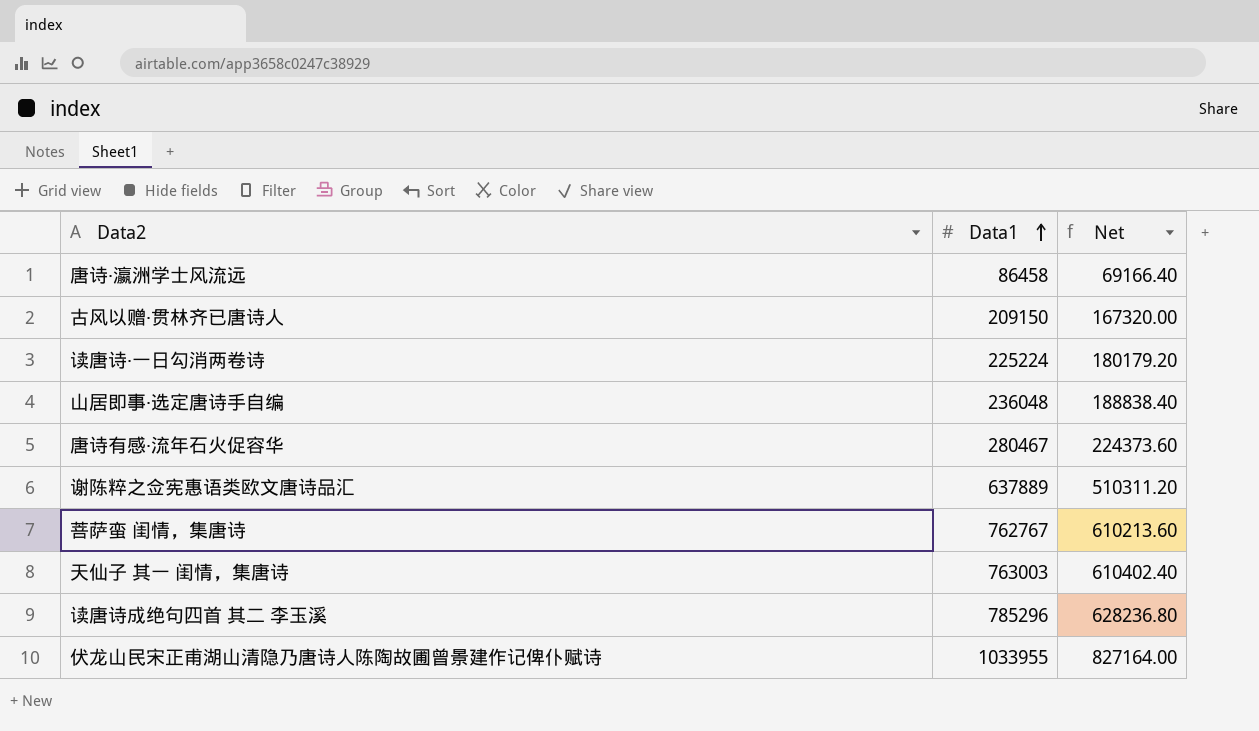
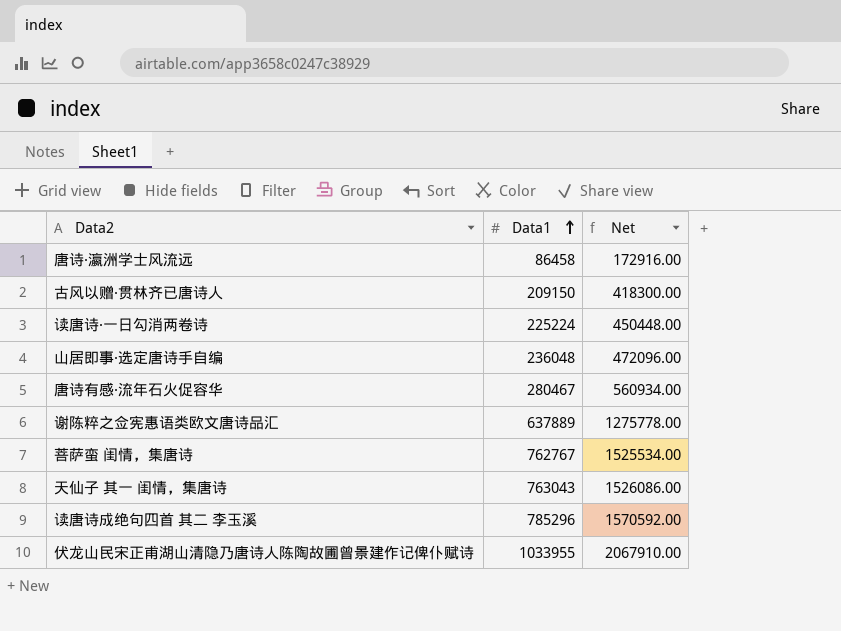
column Net | formula: [Data1] * 0.8 -> [Data1] * 2
天仙子 其一 闺情，集唐诗 | Data1: 763003 -> 763043

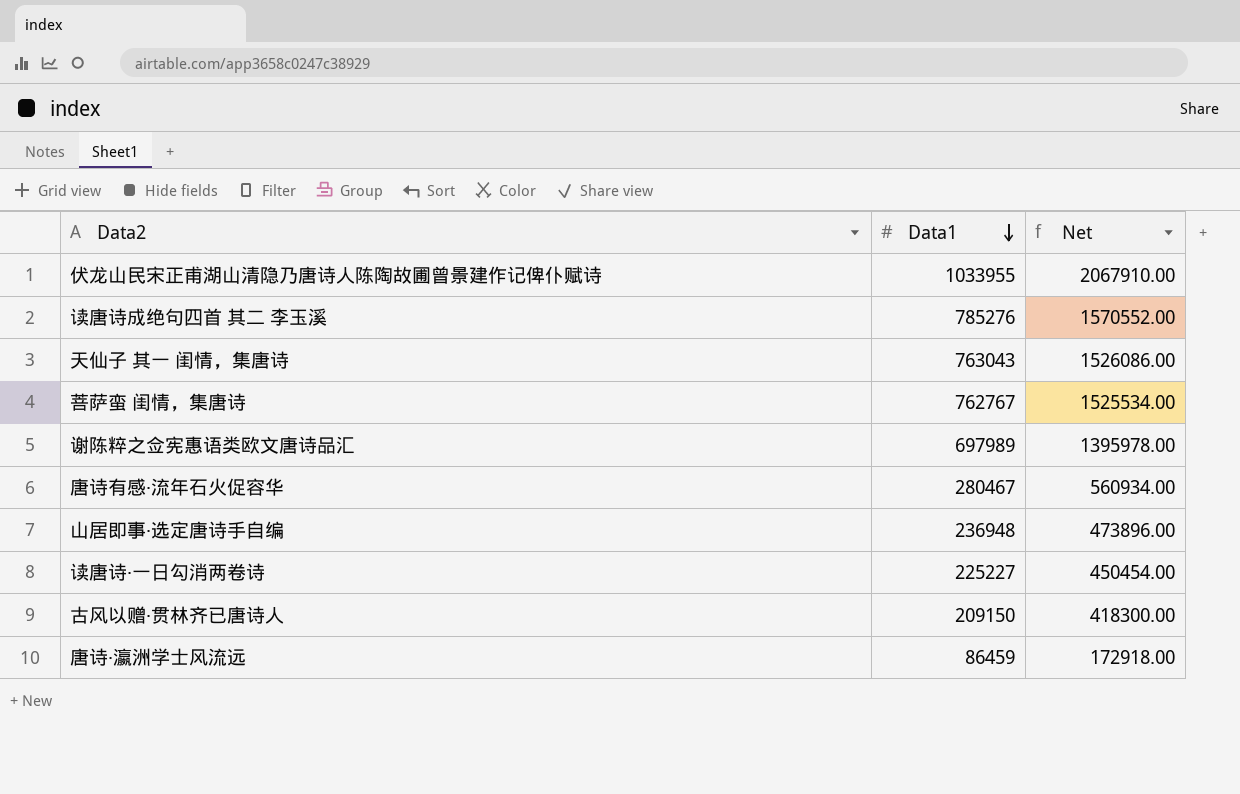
row order: Data1 ascending -> Data1 descending
读唐诗成绝句四首 其二 李玉溪 | Data1: 785296 -> 785276
读唐诗成绝句四首 其二 李玉溪 | Net: 1570592.00 -> 1570552.00
谢陈粹之佥宪惠语类欧文唐诗品汇 | Data1: 637889 -> 697989
谢陈粹之佥宪惠语类欧文唐诗品汇 | Net: 1275778.00 -> 1395978.00
山居即事·选定唐诗手自编 | Data1: 236048 -> 236948
山居即事·选定唐诗手自编 | Net: 472096.00 -> 473896.00
读唐诗·一日勾消两卷诗 | Data1: 225224 -> 225227
读唐诗·一日勾消两卷诗 | Net: 450448.00 -> 450454.00
唐诗·瀛洲学士风流远 | Data1: 86458 -> 86459
唐诗·瀛洲学士风流远 | Net: 172916.00 -> 172918.00

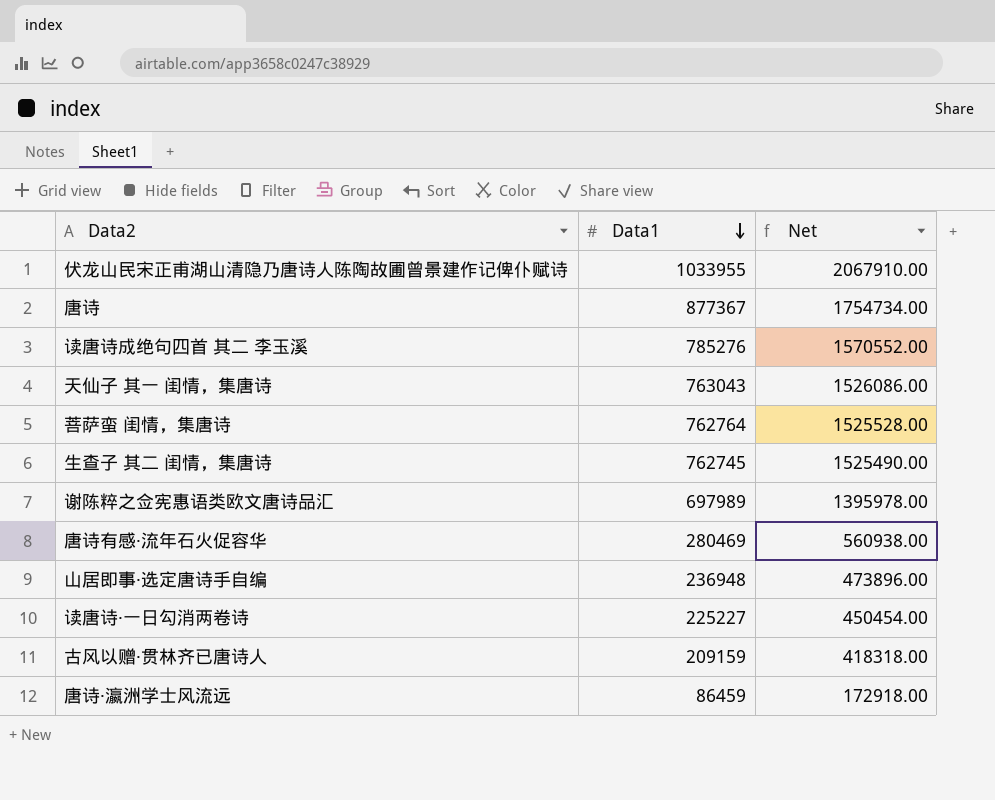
row 唐诗: none -> 877367 | 1754734.00
菩萨蛮 闺情，集唐诗 | Data1: 762767 -> 762764
菩萨蛮 闺情，集唐诗 | Net: 1525534.00 -> 1525528.00
row 生查子 其二 闺情，集唐诗: none -> 762745 | 1525490.00
唐诗有感·流年石火促容华 | Data1: 280467 -> 280469
唐诗有感·流年石火促容华 | Net: 560934.00 -> 560938.00
古风以赠·贯林齐已唐诗人 | Data1: 209150 -> 209159
古风以赠·贯林齐已唐诗人 | Net: 418300.00 -> 418318.00

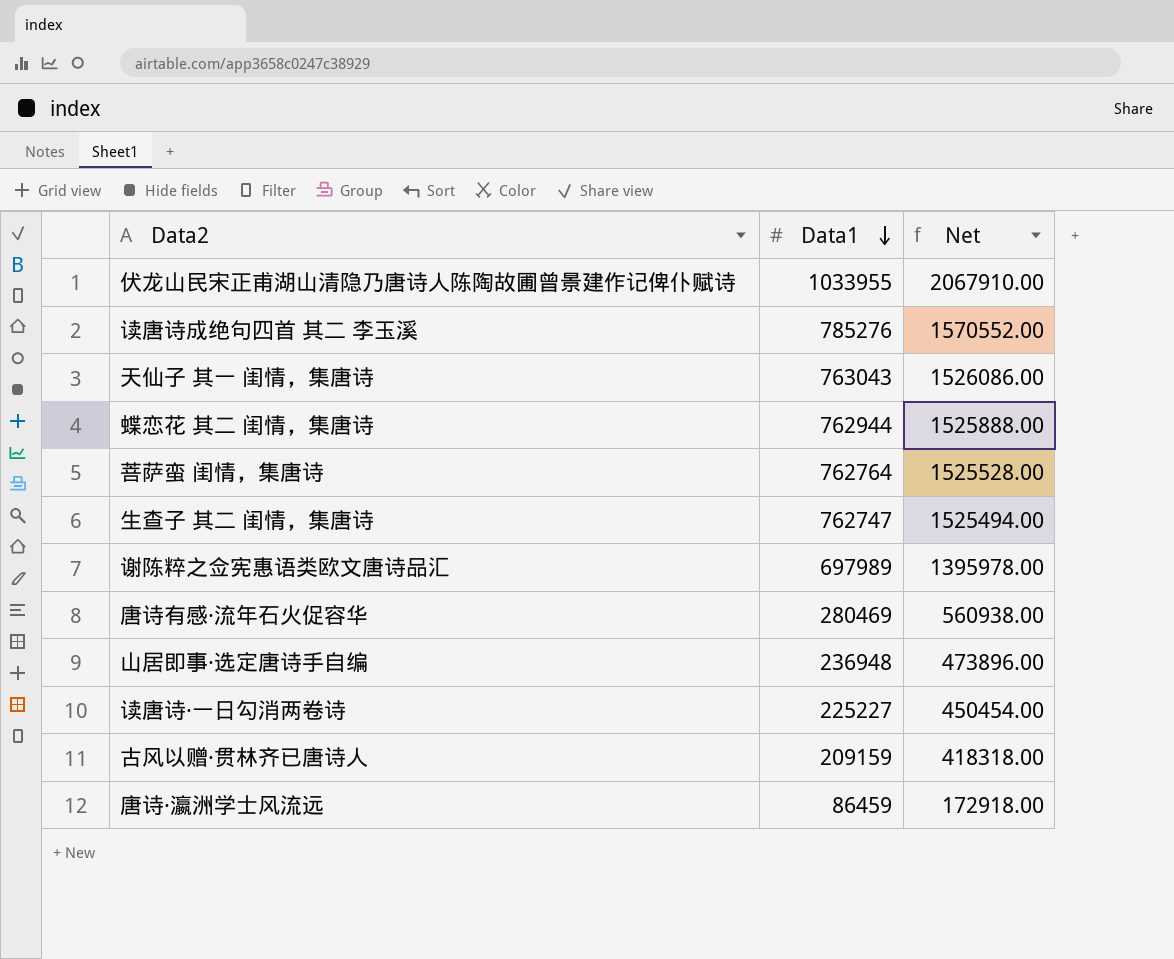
row 唐诗: 877367 | 1754734.00 -> none
row 蝶恋花 其二 闺情，集唐诗: none -> 762944 | 1525888.00
生查子 其二 闺情，集唐诗 | Data1: 762745 -> 762747
生查子 其二 闺情，集唐诗 | Net: 1525490.00 -> 1525494.00

